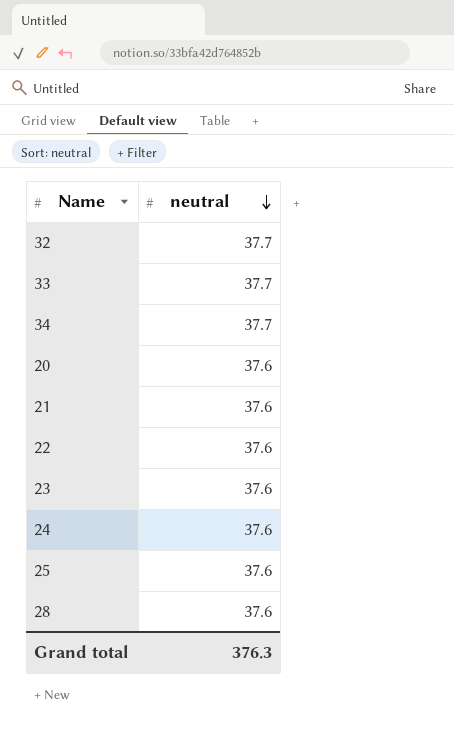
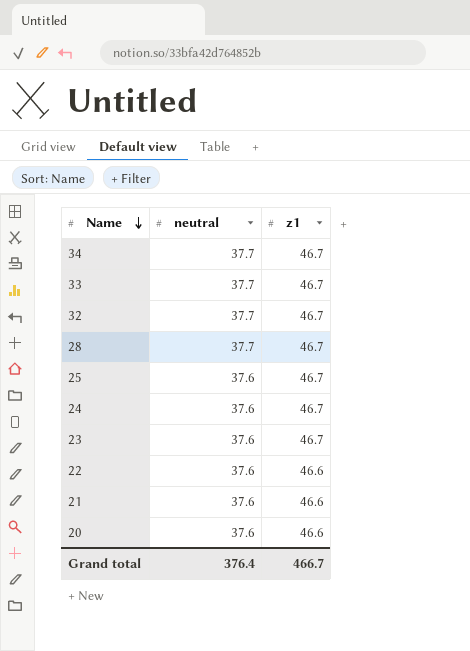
row order: neutral descending -> Name descending
column z1 | position: none -> 3
28 | neutral: 37.6 -> 37.7
Grand total | neutral: 376.3 -> 376.4

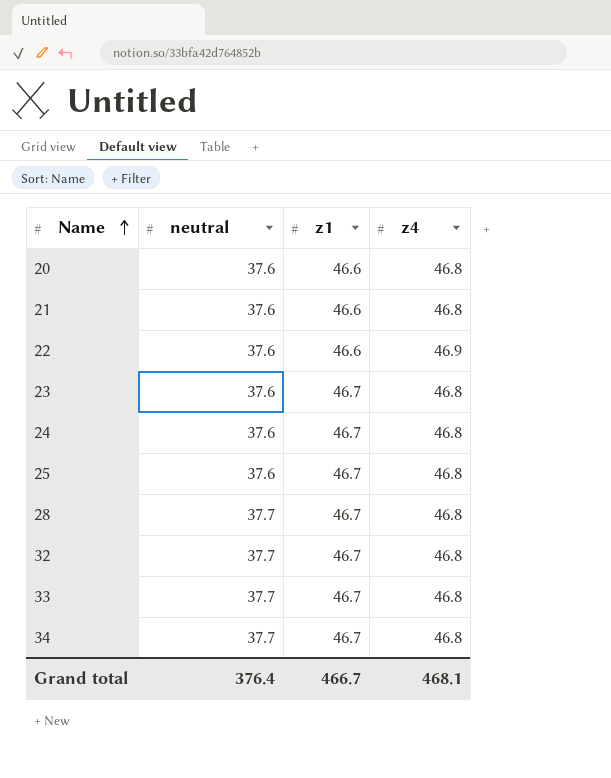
row order: Name descending -> Name ascending
column z4 | position: none -> 4

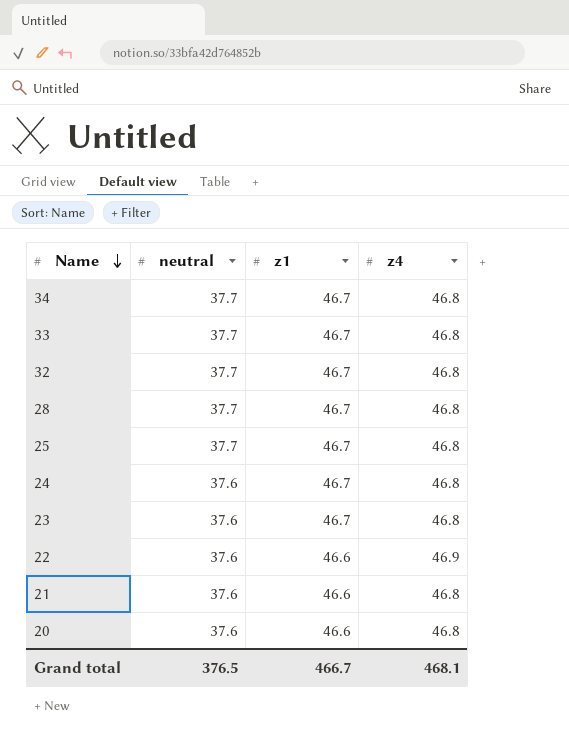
row order: Name ascending -> Name descending
25 | neutral: 37.6 -> 37.7
Grand total | neutral: 376.4 -> 376.5

